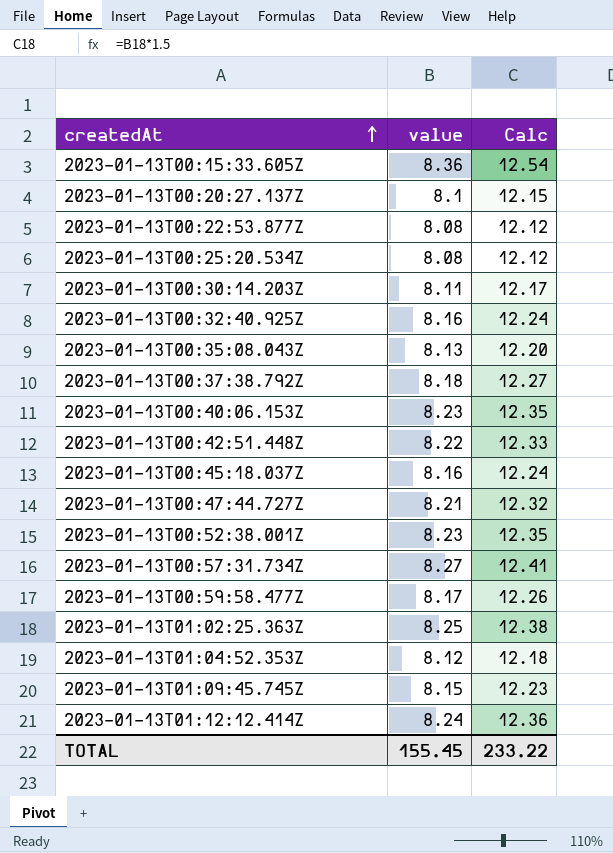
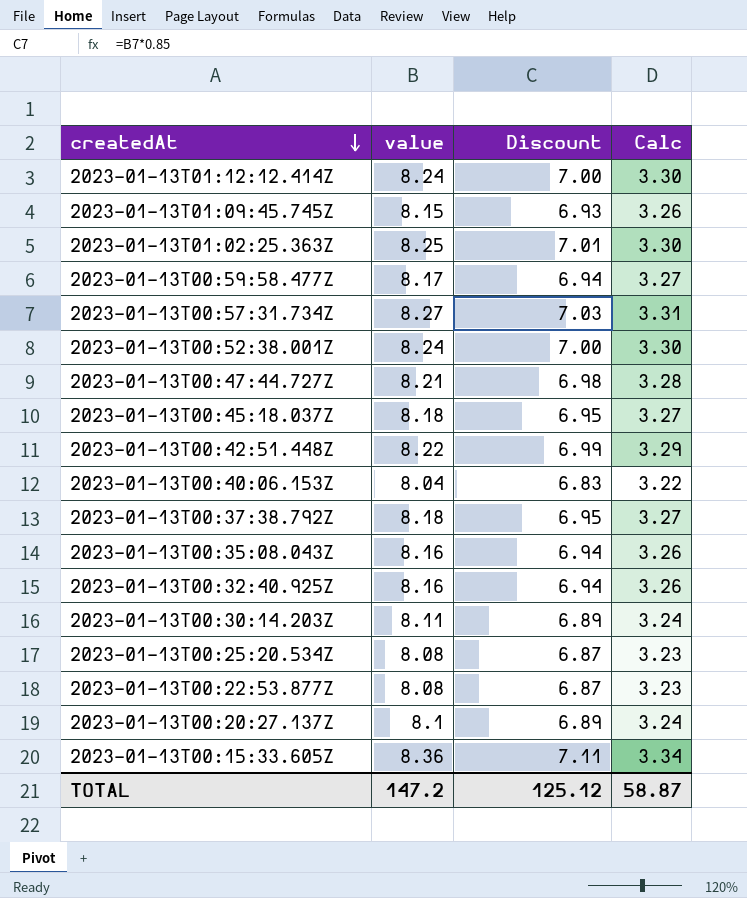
row order: createdAt ascending -> createdAt descending
column Discount | formula: none -> [value] * 0.85
column Calc | formula: [value] * 1.5 -> [value] * 0.4
row 2023-01-13T01:04:52.353Z: 8.12 | 12.18 -> none
2023-01-13T00:52:38.001Z | value: 8.23 -> 8.24
2023-01-13T00:45:18.037Z | value: 8.16 -> 8.18
2023-01-13T00:40:06.153Z | value: 8.23 -> 8.04
2023-01-13T00:35:08.043Z | value: 8.13 -> 8.16
TOTAL | value: 155.45 -> 147.2
TOTAL | Calc: 233.22 -> 58.87

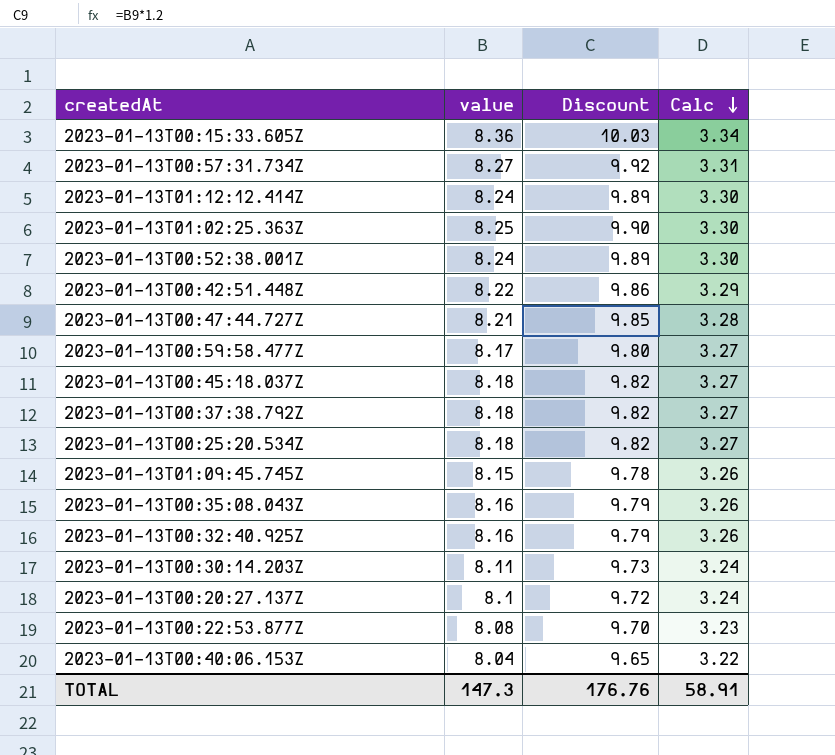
row order: createdAt descending -> Calc descending
column Discount | formula: [value] * 0.85 -> [value] * 1.2
2023-01-13T00:25:20.534Z | value: 8.08 -> 8.18
2023-01-13T00:25:20.534Z | Calc: 3.23 -> 3.27
TOTAL | value: 147.2 -> 147.3
TOTAL | Discount: 125.12 -> 176.76
TOTAL | Calc: 58.87 -> 58.91

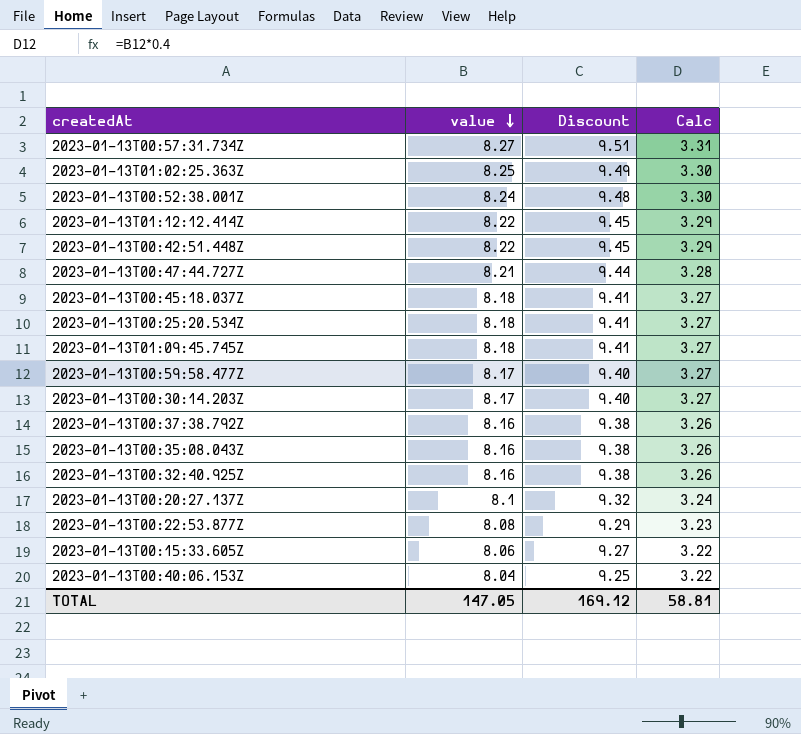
row order: Calc descending -> value descending
column Discount | formula: [value] * 1.2 -> [value] * 1.15
2023-01-13T01:12:12.414Z | value: 8.24 -> 8.22
2023-01-13T01:12:12.414Z | Calc: 3.30 -> 3.29
2023-01-13T01:09:45.745Z | value: 8.15 -> 8.18
2023-01-13T01:09:45.745Z | Calc: 3.26 -> 3.27
2023-01-13T00:30:14.203Z | value: 8.11 -> 8.17
2023-01-13T00:30:14.203Z | Calc: 3.24 -> 3.27
2023-01-13T00:37:38.792Z | value: 8.18 -> 8.16
2023-01-13T00:37:38.792Z | Calc: 3.27 -> 3.26
2023-01-13T00:15:33.605Z | value: 8.36 -> 8.06
2023-01-13T00:15:33.605Z | Calc: 3.34 -> 3.22
TOTAL | value: 147.3 -> 147.05
TOTAL | Discount: 176.76 -> 169.12
TOTAL | Calc: 58.91 -> 58.81

